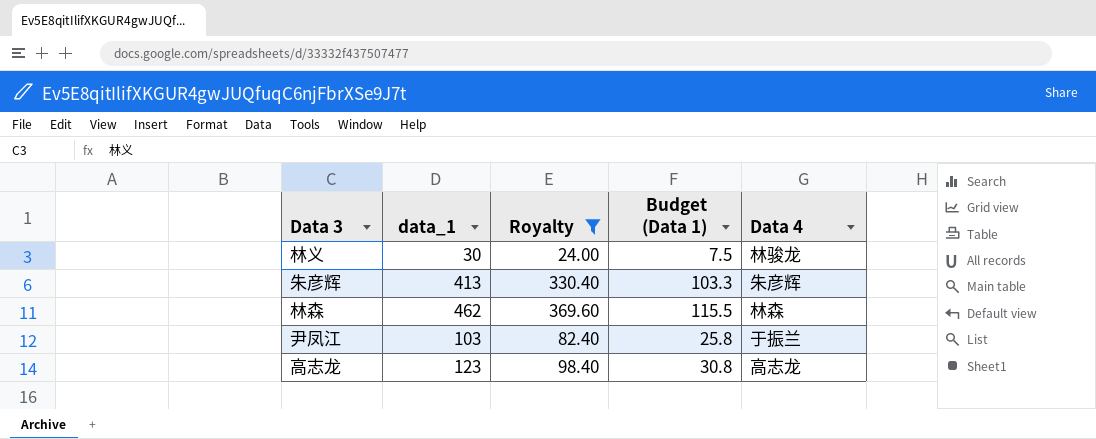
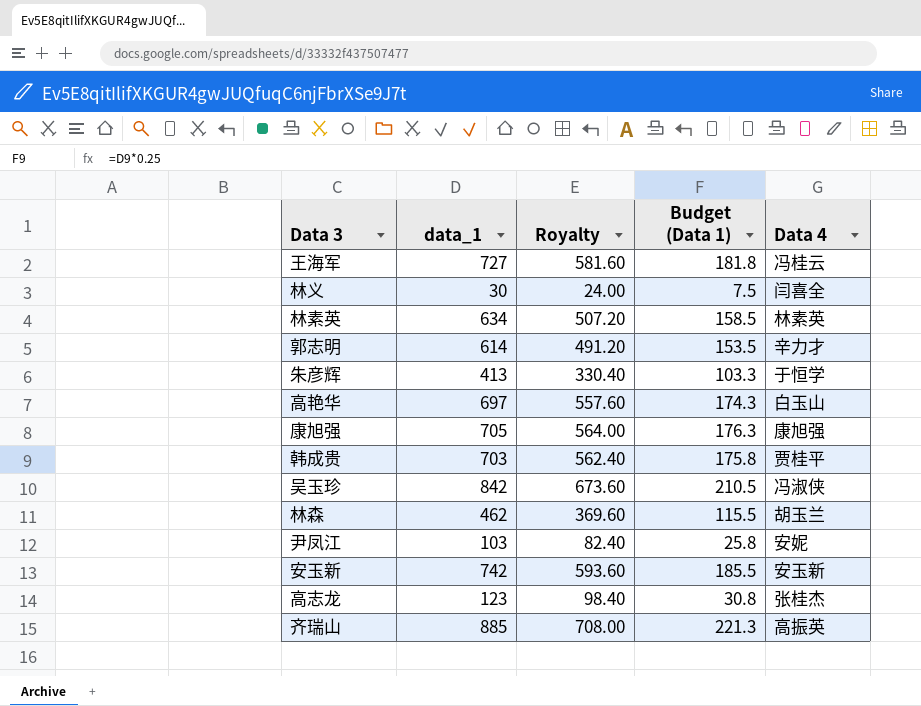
filter: Royalty <= 369.60 -> none
林义 | Data 4: 林骏龙 -> 闫喜全
朱彦辉 | Data 4: 朱彦辉 -> 于恒学
林森 | Data 4: 林森 -> 胡玉兰
尹凤江 | Data 4: 于振兰 -> 安妮
高志龙 | Data 4: 高志龙 -> 张桂杰

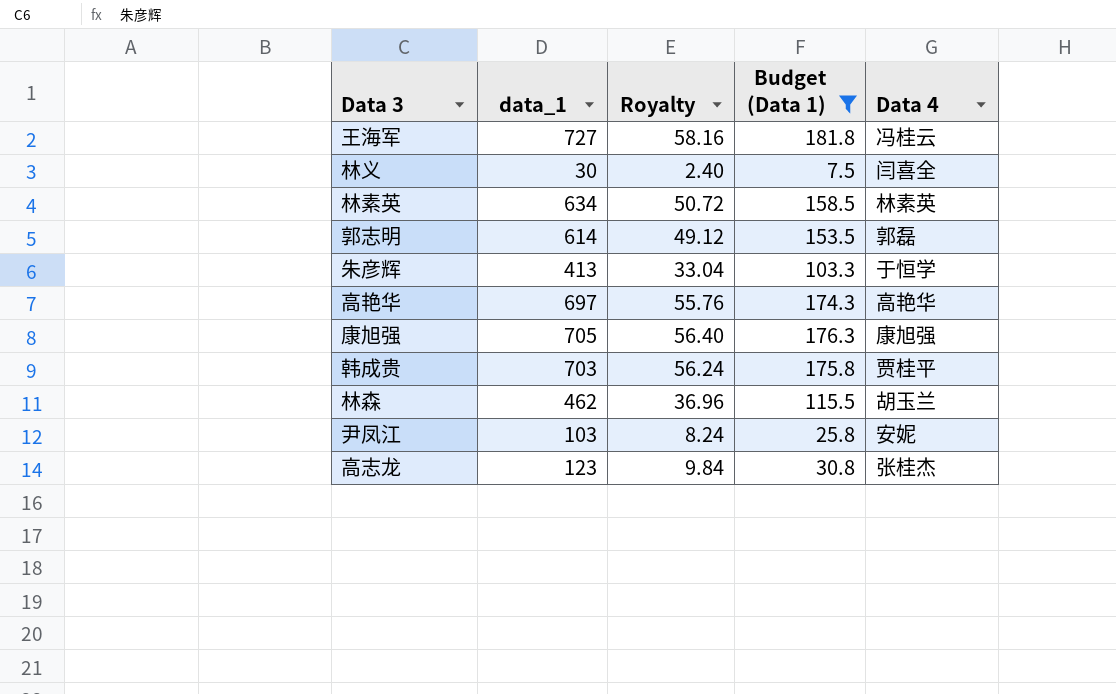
filter: none -> Budget (Data 1) <= 181.8
column Royalty | formula: [data_1] * 0.8 -> [data_1] * 0.08
郭志明 | Data 4: 辛力才 -> 郭磊
高艳华 | Data 4: 白玉山 -> 高艳华

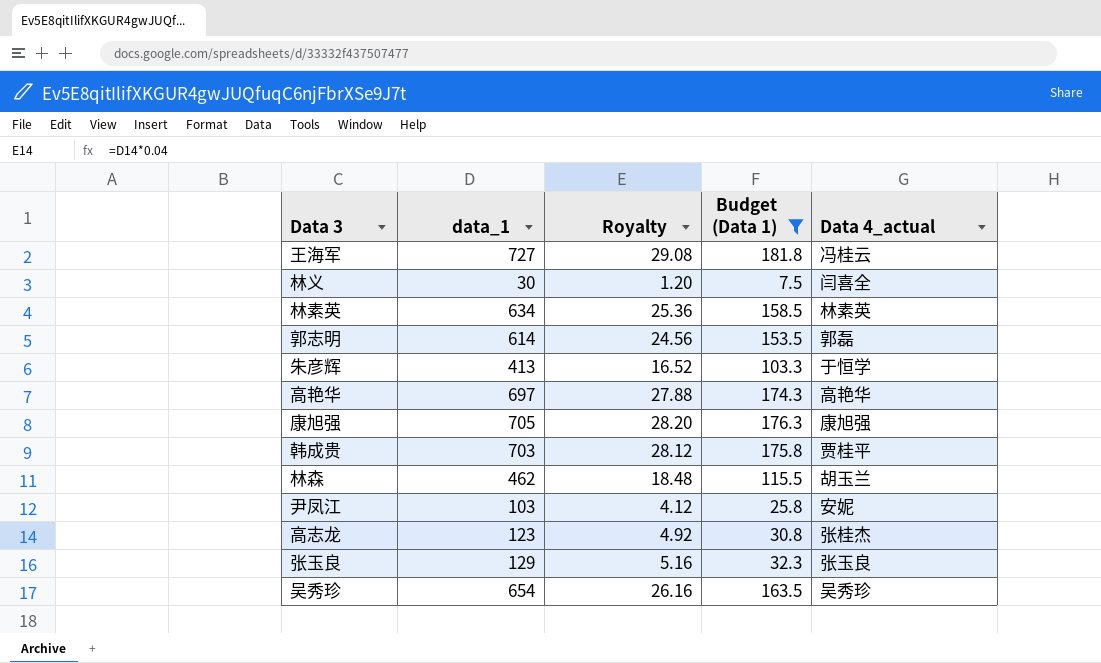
column Royalty | formula: [data_1] * 0.08 -> [data_1] * 0.04
column name: Data 4 -> Data 4_actual
row 张玉良: none -> 129 | 5.16 | 32.3 | 张玉良
row 吴秀珍: none -> 654 | 26.16 | 163.5 | 吴秀珍

